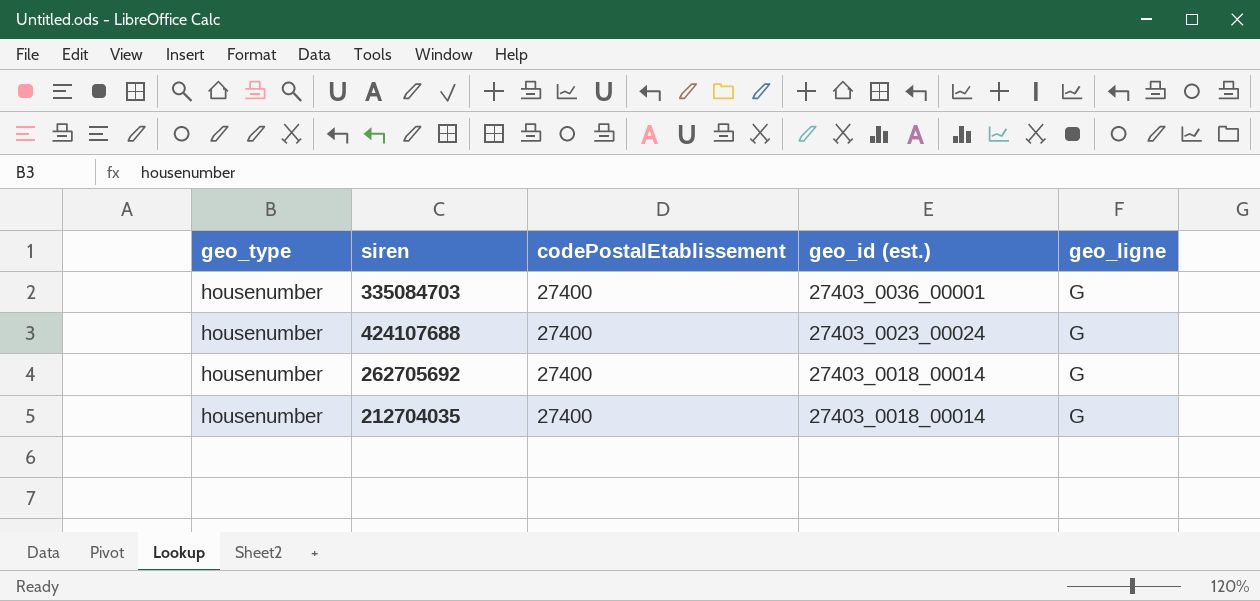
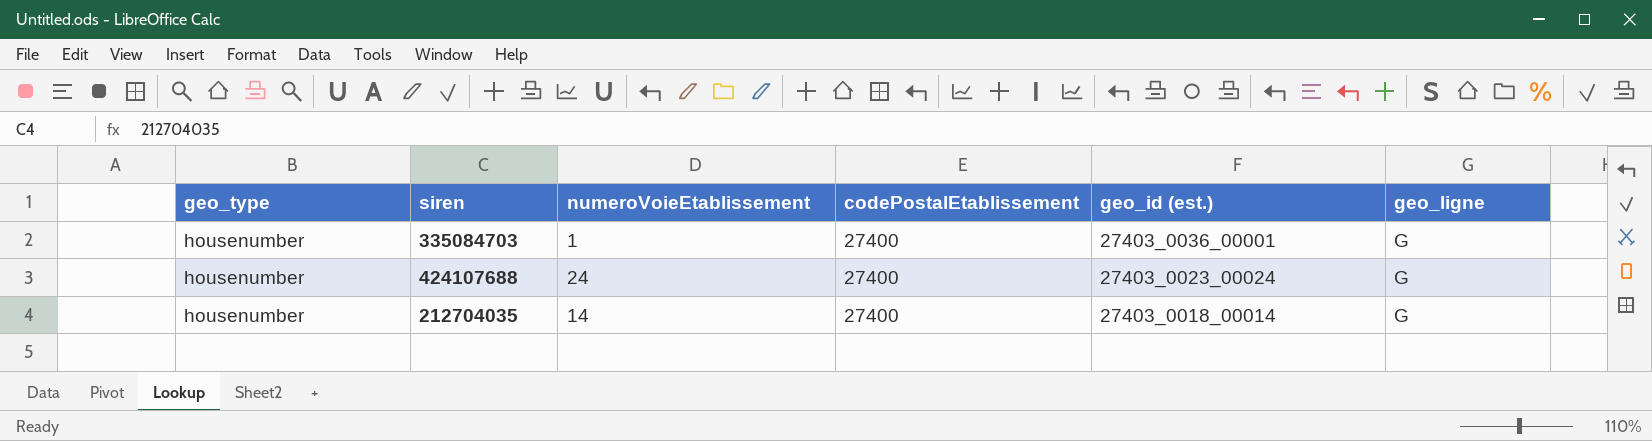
column numeroVoieEtablissement | position: none -> 3
row 262705692: housenumber | 27400 | 27403_0018_00014 | G -> none

